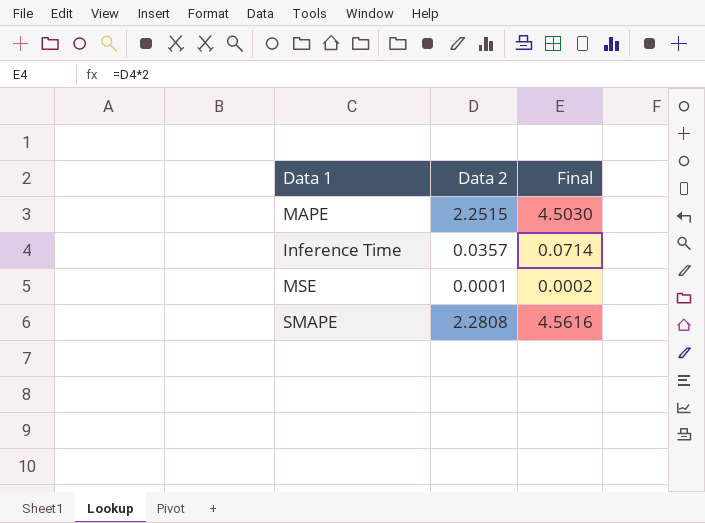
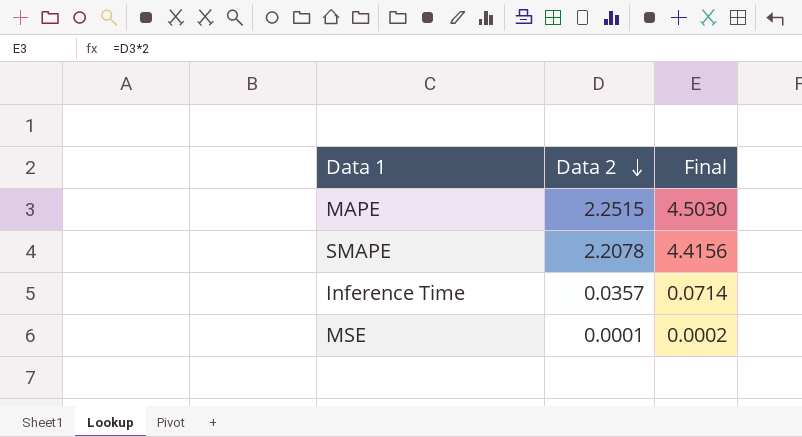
row order: none -> Data 2 descending
SMAPE | Data 2: 2.2808 -> 2.2078
SMAPE | Final: 4.5616 -> 4.4156

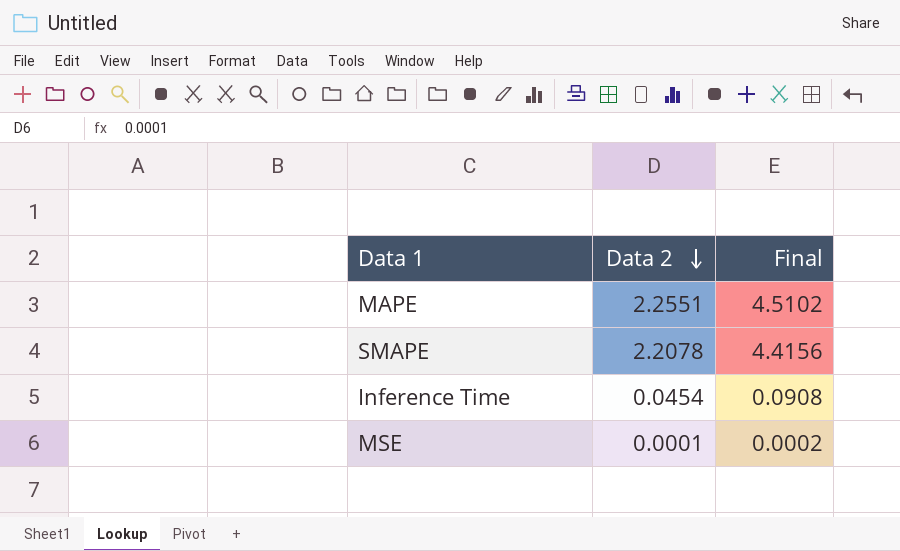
MAPE | Data 2: 2.2515 -> 2.2551
MAPE | Final: 4.5030 -> 4.5102
Inference Time | Data 2: 0.0357 -> 0.0454
Inference Time | Final: 0.0714 -> 0.0908

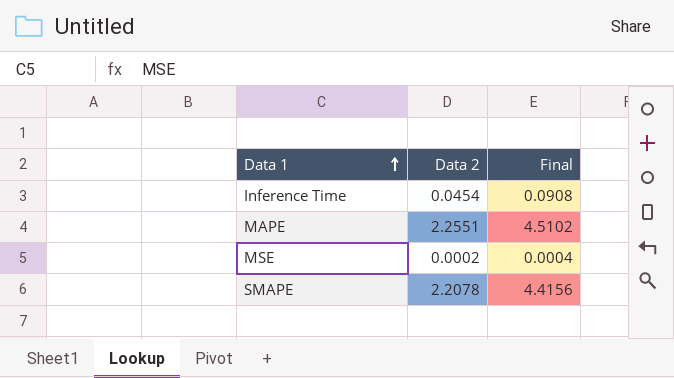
row order: Data 2 descending -> Data 1 ascending
MSE | Data 2: 0.0001 -> 0.0002
MSE | Final: 0.0002 -> 0.0004

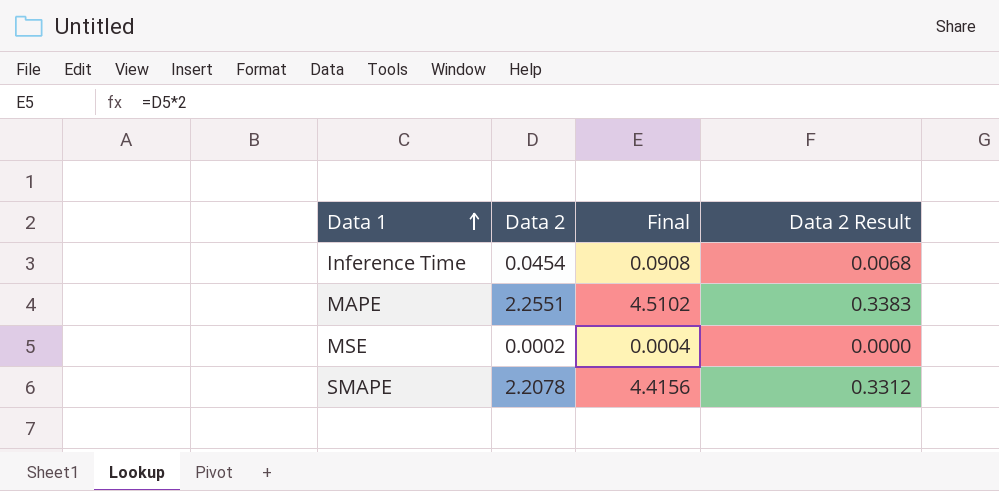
column Data 2 Result | formula: none -> [Data 2] * 0.15

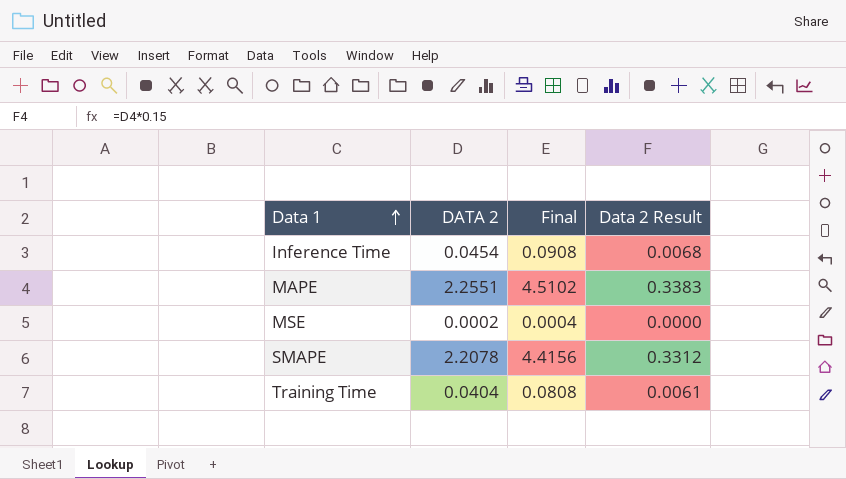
column name: Data 2 -> DATA 2
row Training Time: none -> 0.0404 | 0.0808 | 0.0061

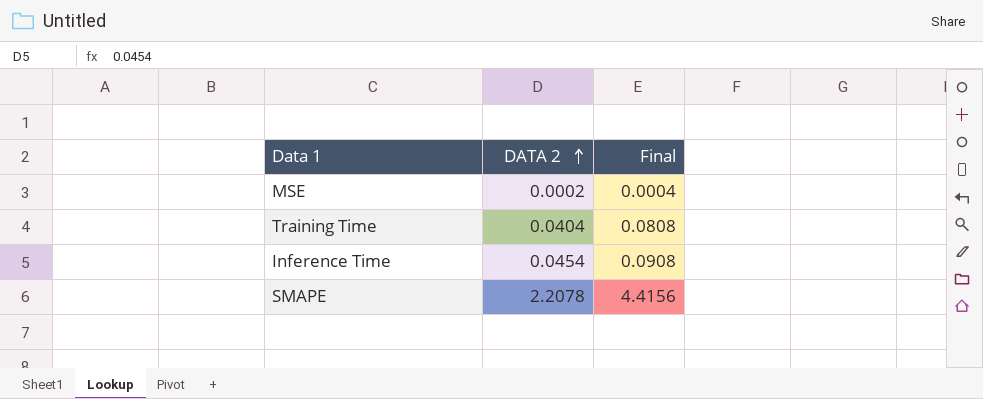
row order: Data 1 ascending -> DATA 2 ascending
column Data 2 Result | formula: [DATA 2] * 0.15 -> none
row MAPE: 2.2551 | 4.5102 | 0.3383 -> none

